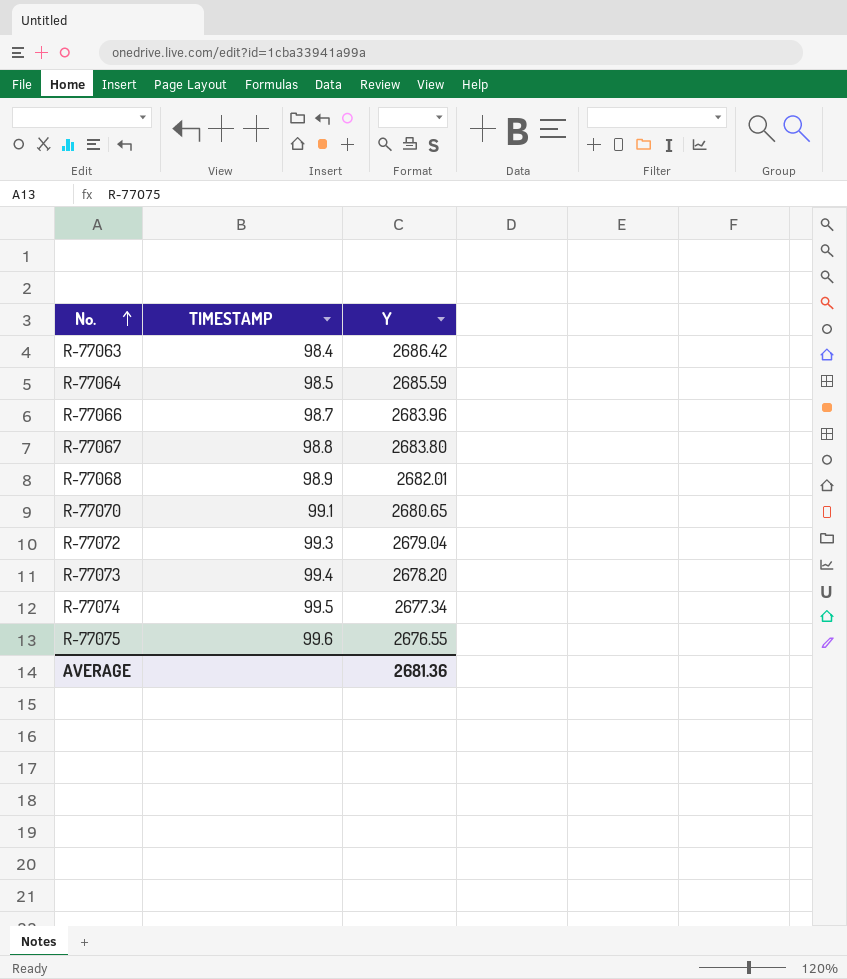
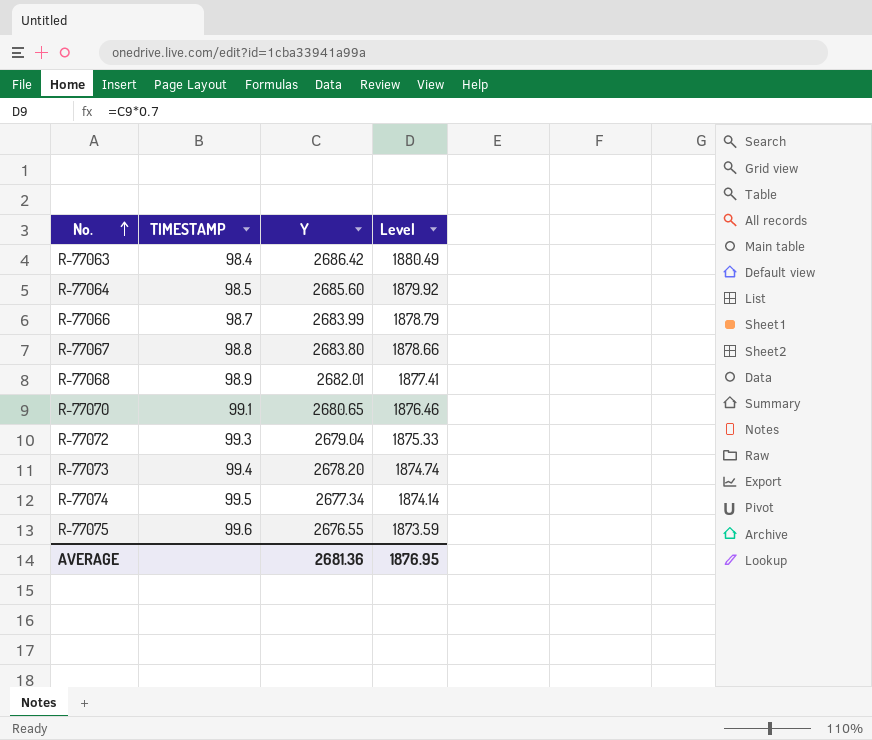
column Level | formula: none -> [Y] * 0.7
R-77064 | Y: 2685.59 -> 2685.60
R-77066 | Y: 2683.96 -> 2683.99

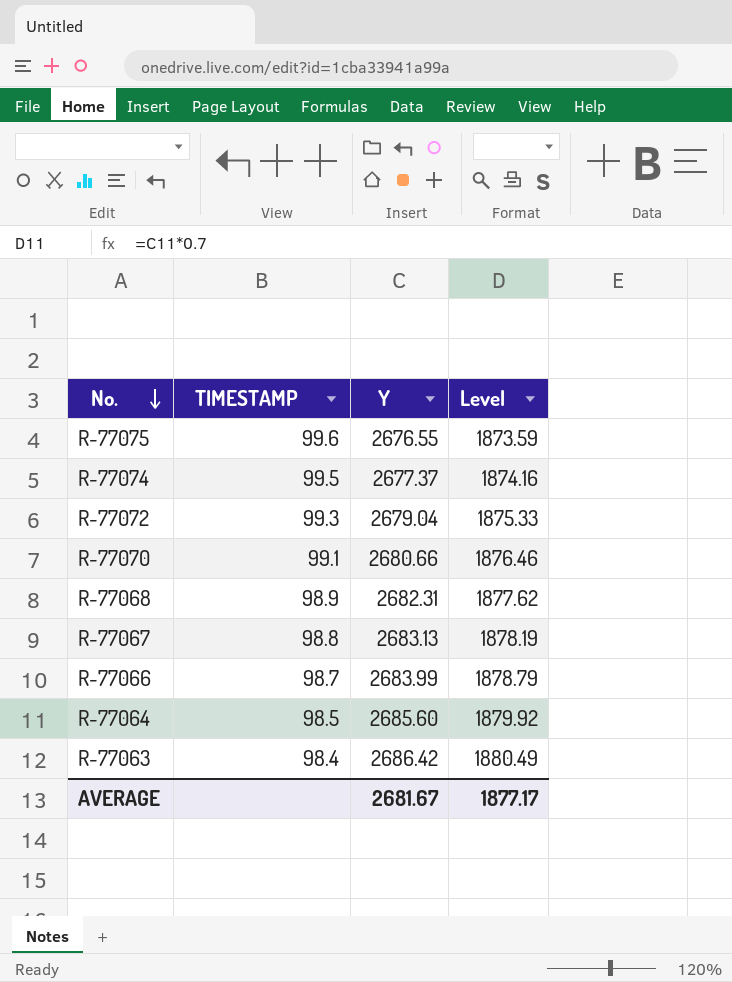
row order: No. ascending -> No. descending
row R-77073: 99.4 | 2678.20 | 1874.74 -> none
R-77074 | Y: 2677.34 -> 2677.37
R-77074 | Level: 1874.14 -> 1874.16
R-77070 | Y: 2680.65 -> 2680.66
R-77068 | Y: 2682.01 -> 2682.31
R-77068 | Level: 1877.41 -> 1877.62
R-77067 | Y: 2683.80 -> 2683.13
R-77067 | Level: 1878.66 -> 1878.19
AVERAGE | Y: 2681.36 -> 2681.67
AVERAGE | Level: 1876.95 -> 1877.17

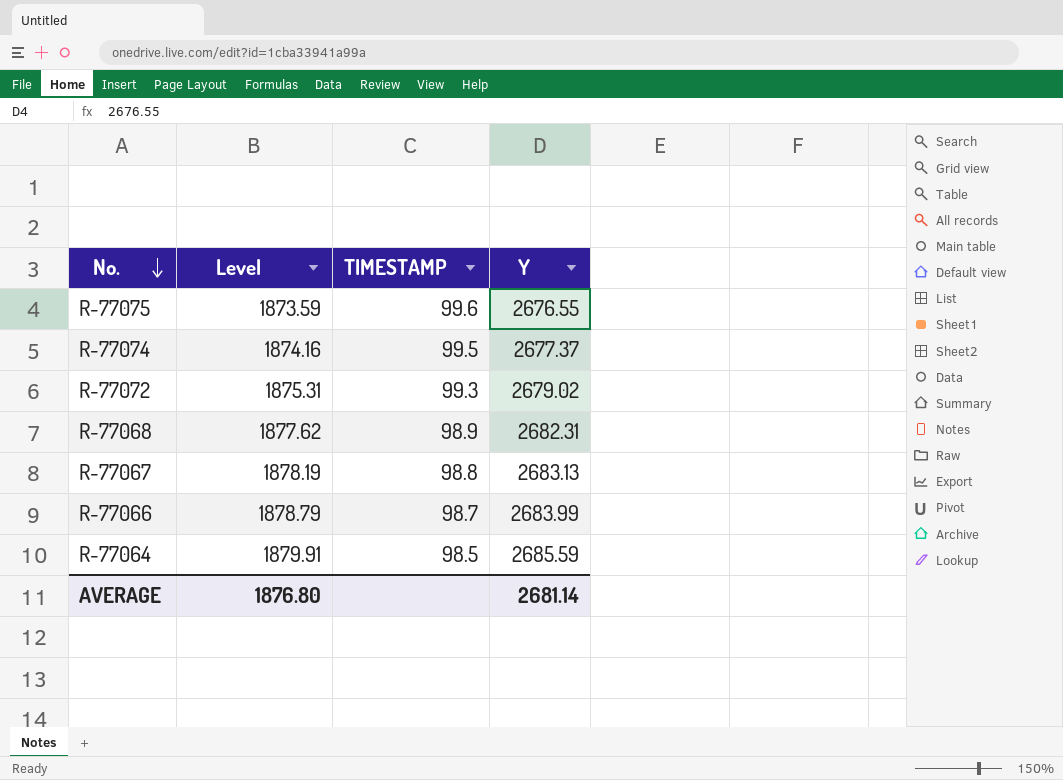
column Level | position: 4 -> 2
row R-77070: 99.1 | 2680.66 | 1876.46 -> none
row R-77063: 98.4 | 2686.42 | 1880.49 -> none
R-77072 | Level: 1875.33 -> 1875.31
R-77072 | Y: 2679.04 -> 2679.02
R-77064 | Level: 1879.92 -> 1879.91
R-77064 | Y: 2685.60 -> 2685.59
AVERAGE | Level: 1877.17 -> 1876.80
AVERAGE | Y: 2681.67 -> 2681.14

